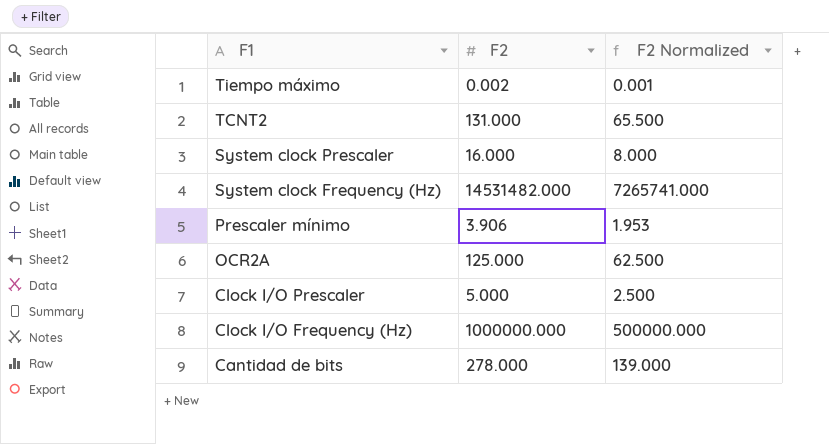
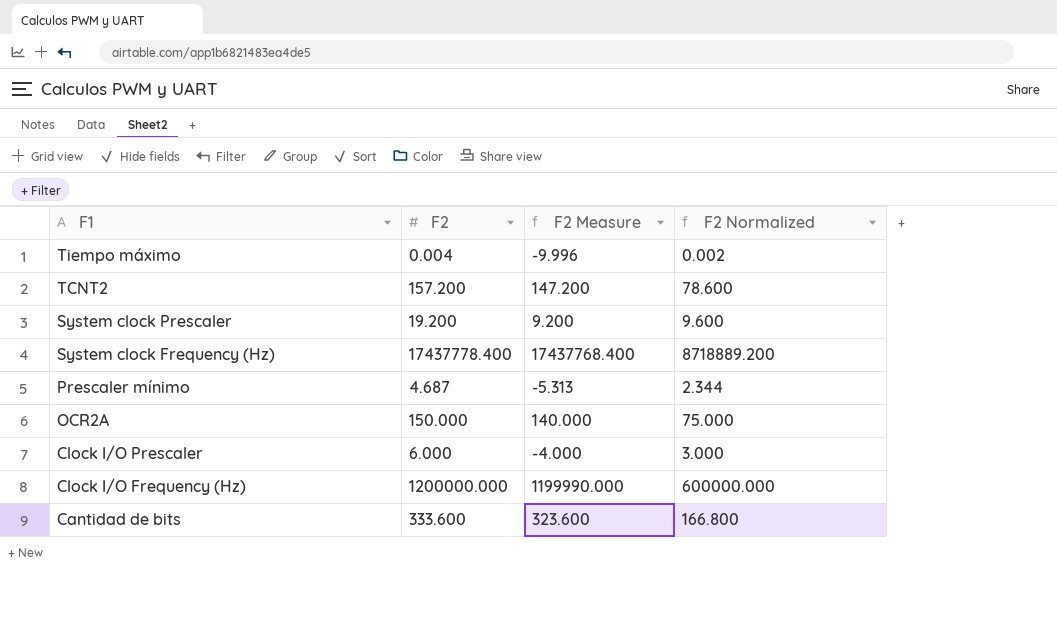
column F2 Measure | formula: none -> [F2] - 10
Tiempo máximo | F2: 0.002 -> 0.004
Tiempo máximo | F2 Normalized: 0.001 -> 0.002
TCNT2 | F2: 131.000 -> 157.200
TCNT2 | F2 Normalized: 65.500 -> 78.600
System clock Prescaler | F2: 16.000 -> 19.200
System clock Prescaler | F2 Normalized: 8.000 -> 9.600
System clock Frequency (Hz) | F2: 14531482.000 -> 17437778.400
System clock Frequency (Hz) | F2 Normalized: 7265741.000 -> 8718889.200
Prescaler mínimo | F2: 3.906 -> 4.687
Prescaler mínimo | F2 Normalized: 1.953 -> 2.344
OCR2A | F2: 125.000 -> 150.000
OCR2A | F2 Normalized: 62.500 -> 75.000
Clock I/O Prescaler | F2: 5.000 -> 6.000
Clock I/O Prescaler | F2 Normalized: 2.500 -> 3.000
Clock I/O Frequency (Hz) | F2: 1000000.000 -> 1200000.000
Clock I/O Frequency (Hz) | F2 Normalized: 500000.000 -> 600000.000
Cantidad de bits | F2: 278.000 -> 333.600
Cantidad de bits | F2 Normalized: 139.000 -> 166.800

